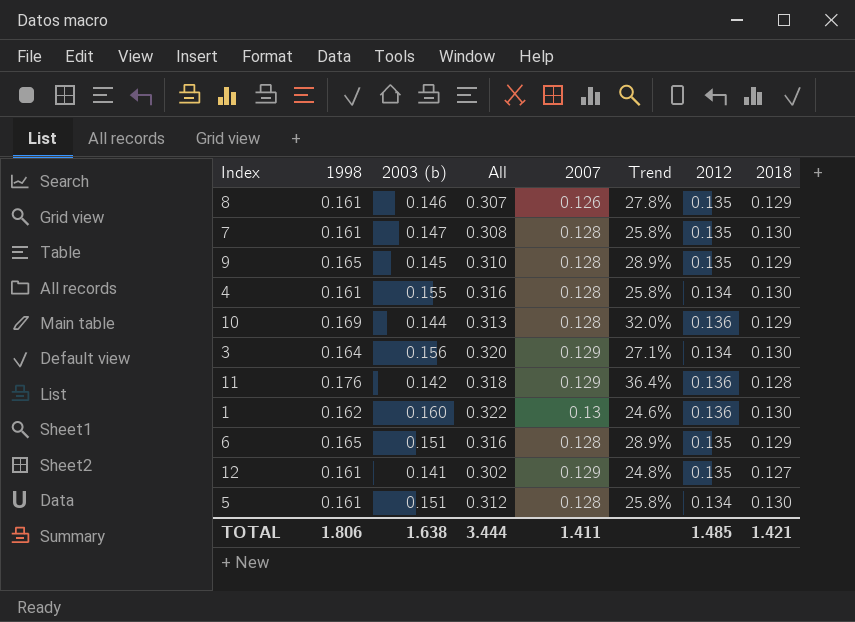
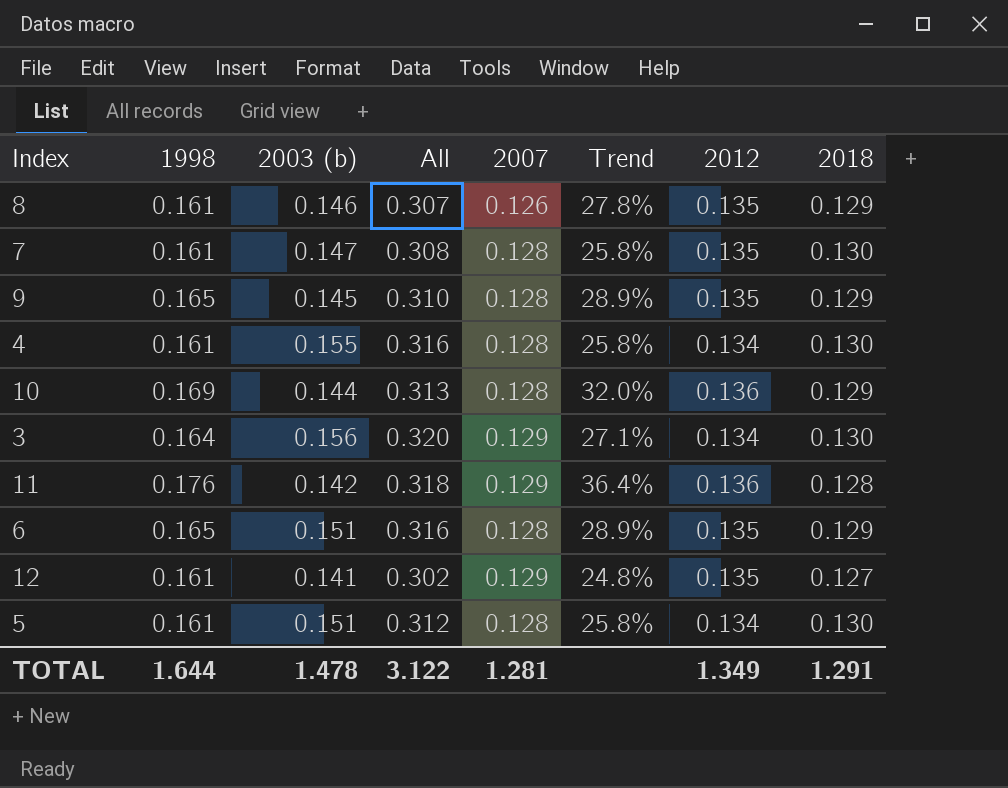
row 1: 0.162 | 0.160 | 0.322 | 0.13 | 24.6% | 0.136 | 0.130 -> none
TOTAL | 1998: 1.806 -> 1.644
TOTAL | 2003 (b): 1.638 -> 1.478
TOTAL | All: 3.444 -> 3.122
TOTAL | 2007: 1.411 -> 1.281
TOTAL | 2012: 1.485 -> 1.349
TOTAL | 2018: 1.421 -> 1.291

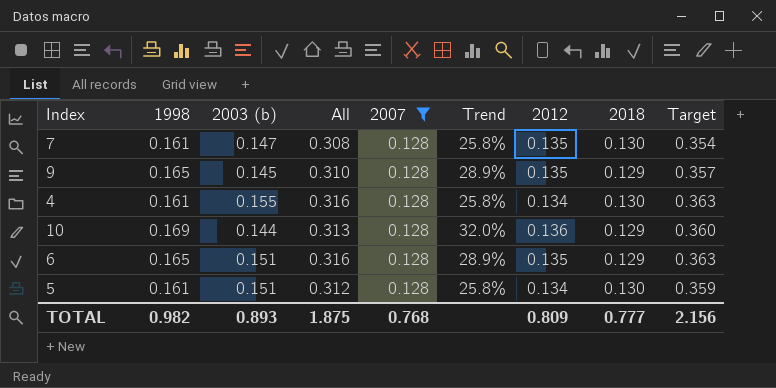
filter: none -> 2007 = 0.128
column Target | formula: none -> [All] * 1.15
TOTAL | 1998: 1.644 -> 0.982
TOTAL | 2003 (b): 1.478 -> 0.893
TOTAL | All: 3.122 -> 1.875
TOTAL | 2007: 1.281 -> 0.768
TOTAL | 2012: 1.349 -> 0.809
TOTAL | 2018: 1.291 -> 0.777

